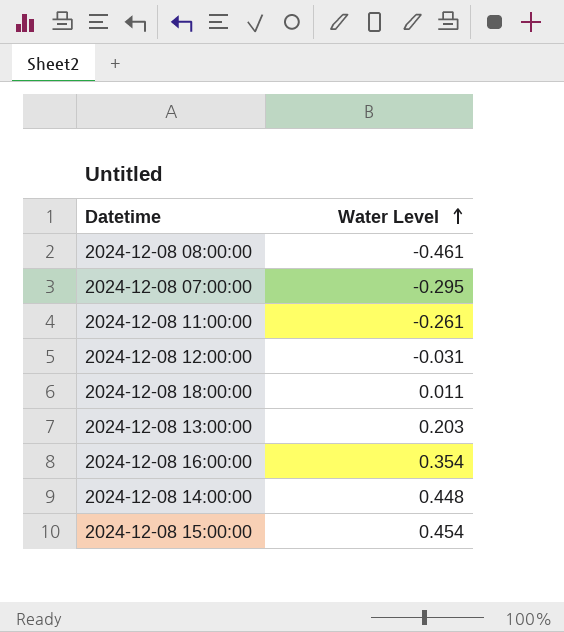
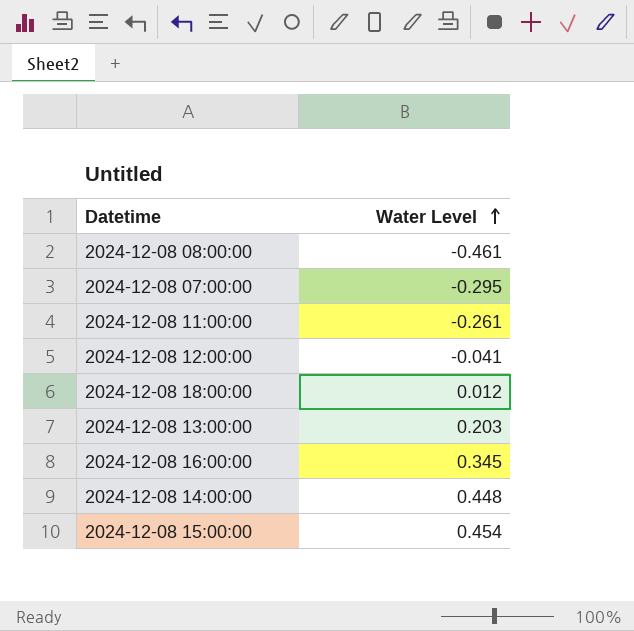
2024-12-08 12:00:00 | Water Level: -0.031 -> -0.041
2024-12-08 18:00:00 | Water Level: 0.011 -> 0.012
2024-12-08 16:00:00 | Water Level: 0.354 -> 0.345

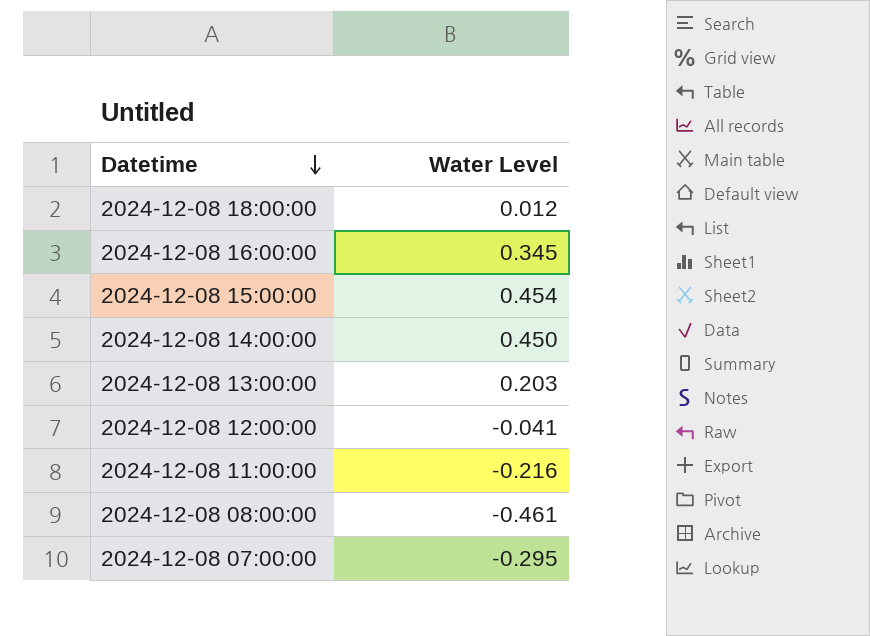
row order: Water Level ascending -> Datetime descending
2024-12-08 14:00:00 | Water Level: 0.448 -> 0.450
2024-12-08 11:00:00 | Water Level: -0.261 -> -0.216

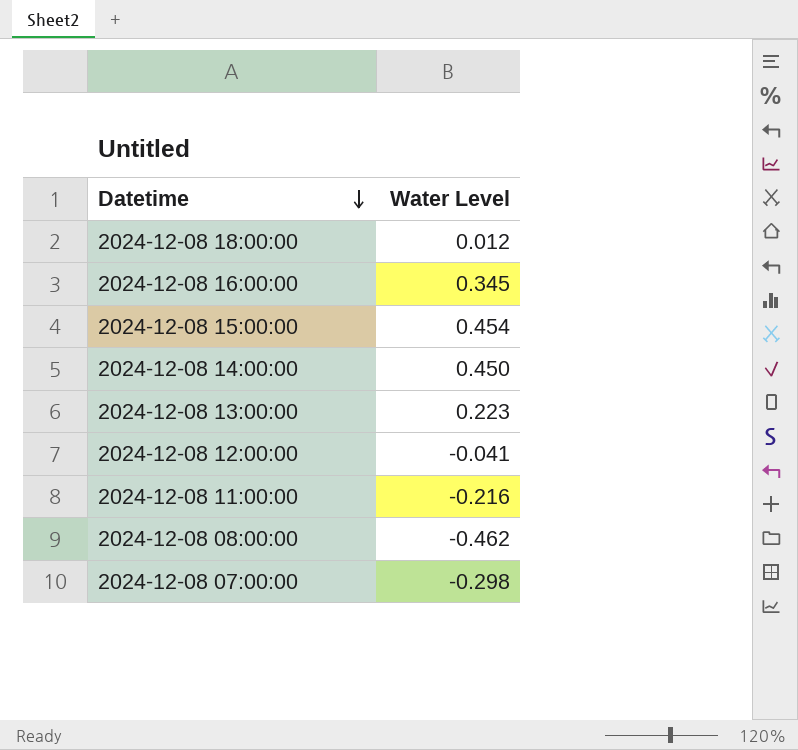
2024-12-08 13:00:00 | Water Level: 0.203 -> 0.223
2024-12-08 08:00:00 | Water Level: -0.461 -> -0.462
2024-12-08 07:00:00 | Water Level: -0.295 -> -0.298

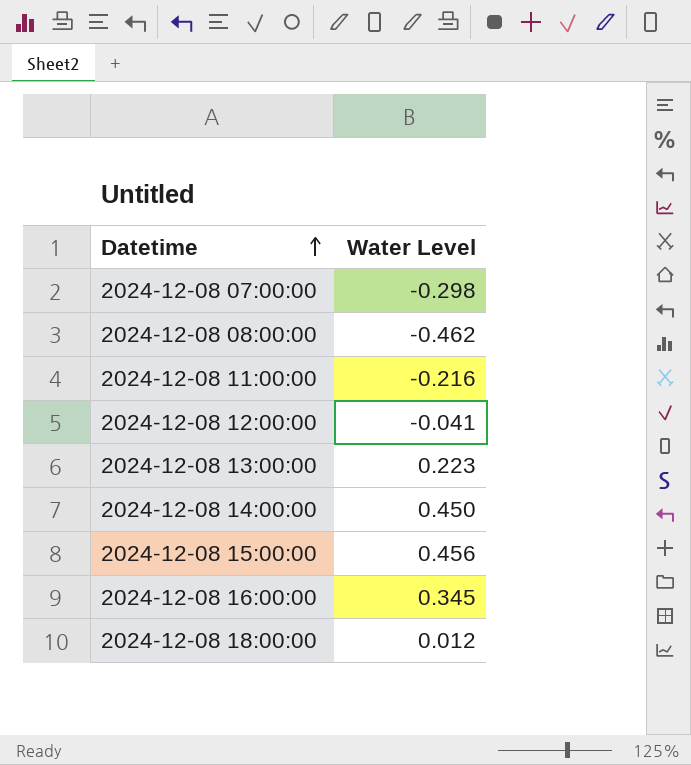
row order: Datetime descending -> Datetime ascending
2024-12-08 15:00:00 | Water Level: 0.454 -> 0.456

